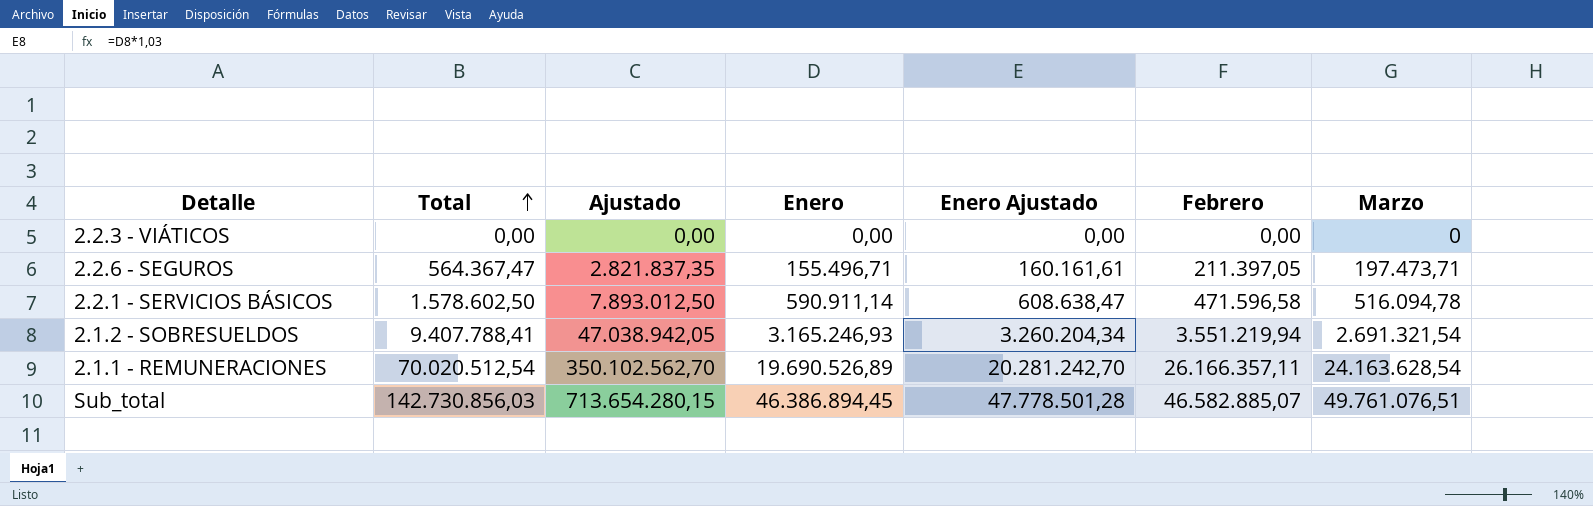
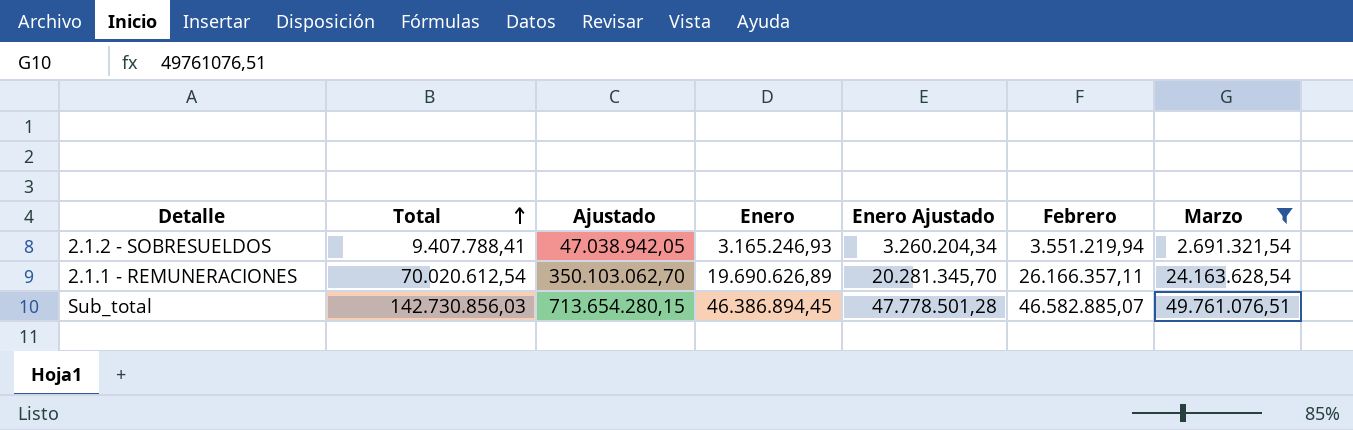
filter: none -> Marzo >= 2.691.321,54
2.1.1 - REMUNERACIONES | Total: 70.020.512,54 -> 70.020.612,54
2.1.1 - REMUNERACIONES | Ajustado: 350.102.562,70 -> 350.103.062,70
2.1.1 - REMUNERACIONES | Enero: 19.690.526,89 -> 19.690.626,89
2.1.1 - REMUNERACIONES | Enero Ajustado: 20.281.242,70 -> 20.281.345,70

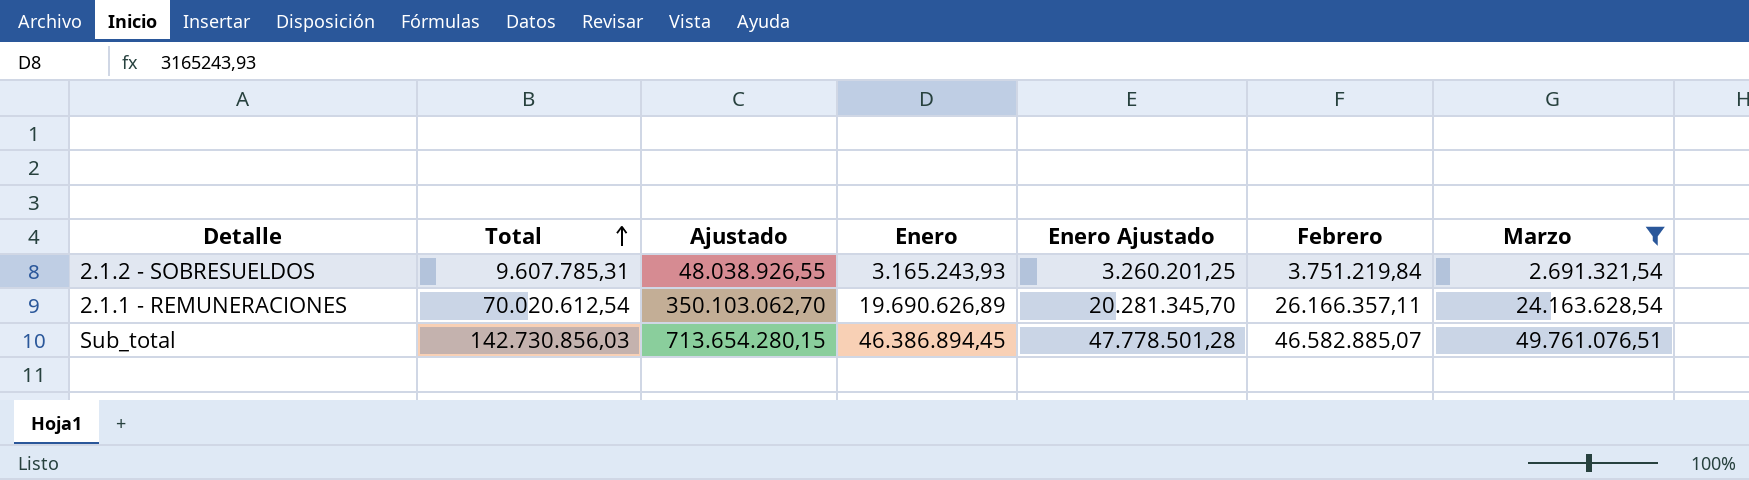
2.1.2 - SOBRESUELDOS | Total: 9.407.788,41 -> 9.607.785,31
2.1.2 - SOBRESUELDOS | Ajustado: 47.038.942,05 -> 48.038.926,55
2.1.2 - SOBRESUELDOS | Enero: 3.165.246,93 -> 3.165.243,93
2.1.2 - SOBRESUELDOS | Enero Ajustado: 3.260.204,34 -> 3.260.201,25
2.1.2 - SOBRESUELDOS | Febrero: 3.551.219,94 -> 3.751.219,84

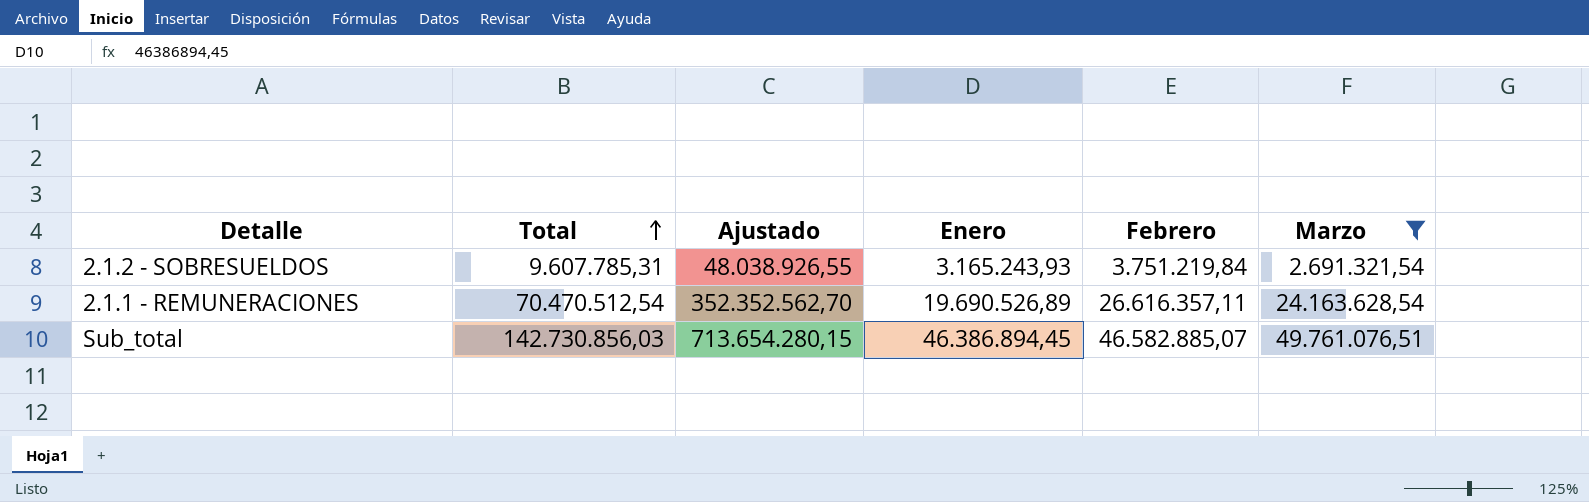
column Enero Ajustado | formula: [Enero] * 1,03 -> none
2.1.1 - REMUNERACIONES | Total: 70.020.612,54 -> 70.470.512,54
2.1.1 - REMUNERACIONES | Ajustado: 350.103.062,70 -> 352.352.562,70
2.1.1 - REMUNERACIONES | Enero: 19.690.626,89 -> 19.690.526,89
2.1.1 - REMUNERACIONES | Febrero: 26.166.357,11 -> 26.616.357,11

